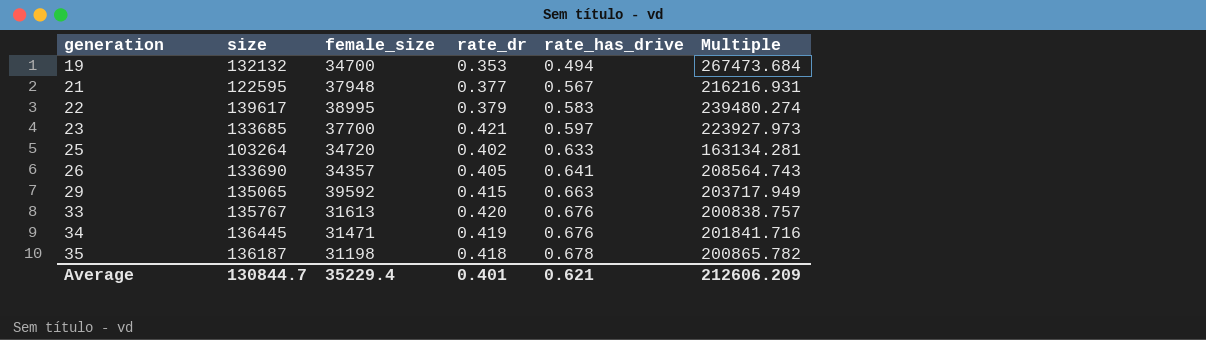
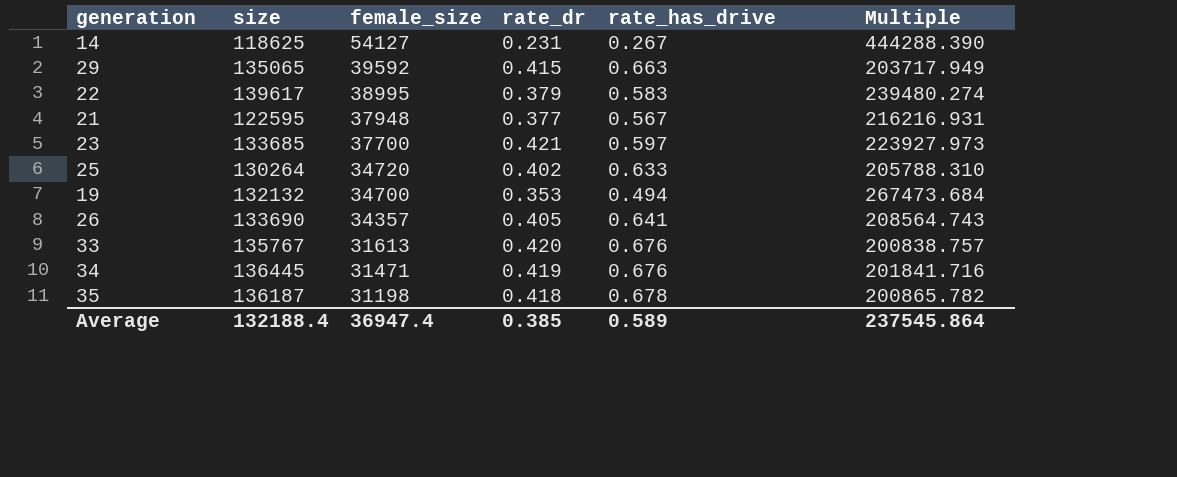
row order: generation ascending -> female_size descending
row 14: none -> 118625 | 54127 | 0.231 | 0.267 | 444288.390
25 | size: 103264 -> 130264
25 | Multiple: 163134.281 -> 205788.310
Average | size: 130844.7 -> 132188.4
Average | female_size: 35229.4 -> 36947.4
Average | rate_dr: 0.401 -> 0.385
Average | rate_has_drive: 0.621 -> 0.589
Average | Multiple: 212606.209 -> 237545.864

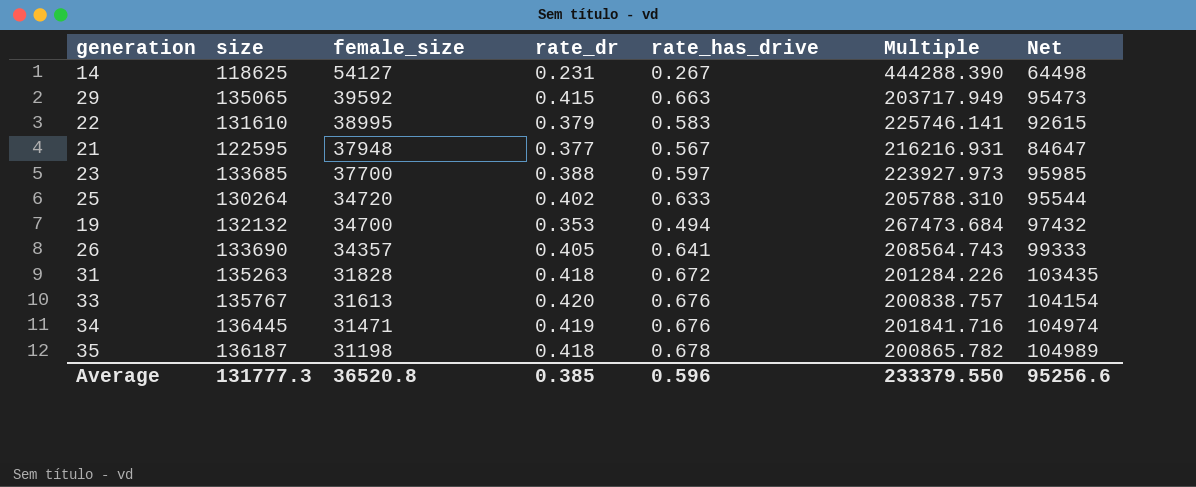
column Net | formula: none -> [size] - [female_size]
22 | size: 139617 -> 131610
22 | Multiple: 239480.274 -> 225746.141
23 | rate_dr: 0.421 -> 0.388
row 31: none -> 135263 | 31828 | 0.418 | 0.672 | 201284.226 | 103435
Average | size: 132188.4 -> 131777.3
Average | female_size: 36947.4 -> 36520.8
Average | rate_has_drive: 0.589 -> 0.596
Average | Multiple: 237545.864 -> 233379.550

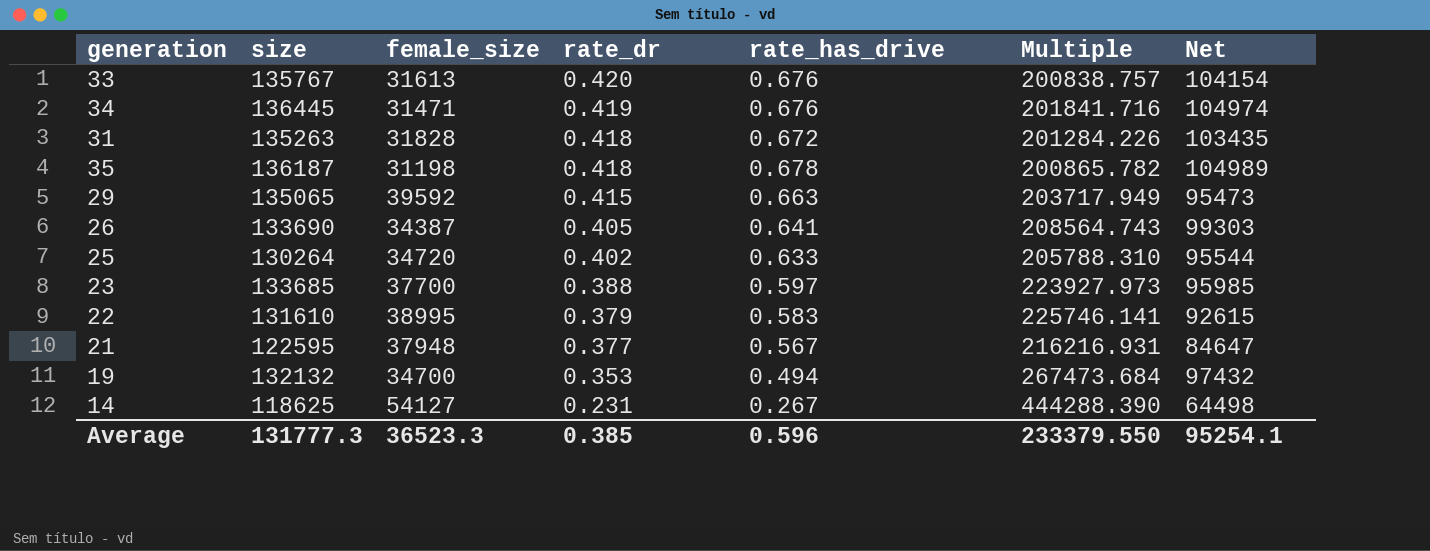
row order: female_size descending -> rate_dr descending
26 | female_size: 34357 -> 34387
26 | Net: 99333 -> 99303
Average | female_size: 36520.8 -> 36523.3
Average | Net: 95256.6 -> 95254.1

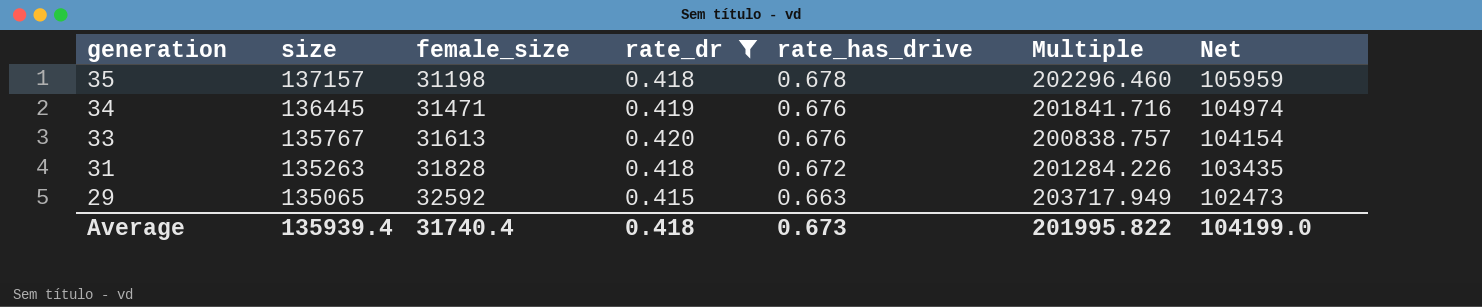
filter: none -> rate_dr >= 0.415
row order: rate_dr descending -> generation descending
35 | size: 136187 -> 137157
35 | Multiple: 200865.782 -> 202296.460
35 | Net: 104989 -> 105959
29 | female_size: 39592 -> 32592
29 | Net: 95473 -> 102473
Average | size: 131777.3 -> 135939.4
Average | female_size: 36523.3 -> 31740.4
Average | rate_dr: 0.385 -> 0.418
Average | rate_has_drive: 0.596 -> 0.673
Average | Multiple: 233379.550 -> 201995.822
Average | Net: 95254.1 -> 104199.0

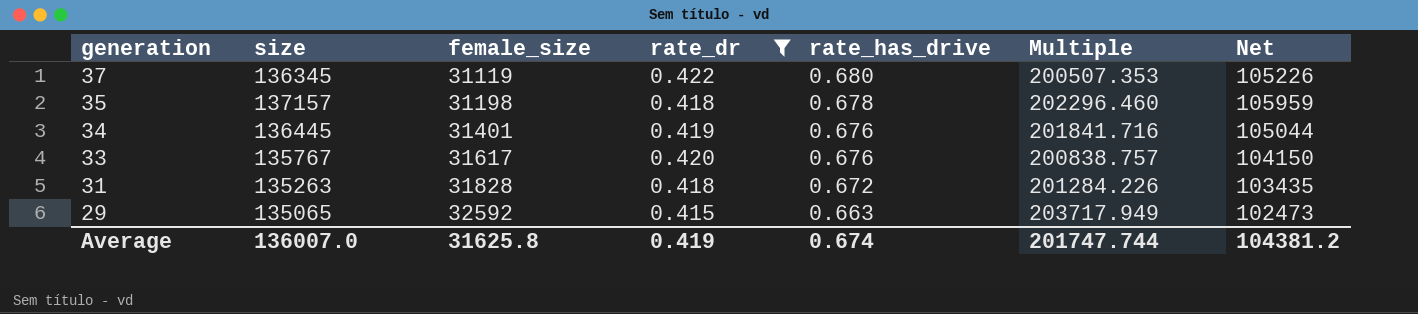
row 37: none -> 136345 | 31119 | 0.422 | 0.680 | 200507.353 | 105226
34 | female_size: 31471 -> 31401
34 | Net: 104974 -> 105044
33 | female_size: 31613 -> 31617
33 | Net: 104154 -> 104150
Average | size: 135939.4 -> 136007.0
Average | female_size: 31740.4 -> 31625.8
Average | rate_dr: 0.418 -> 0.419
Average | rate_has_drive: 0.673 -> 0.674
Average | Multiple: 201995.822 -> 201747.744
Average | Net: 104199.0 -> 104381.2

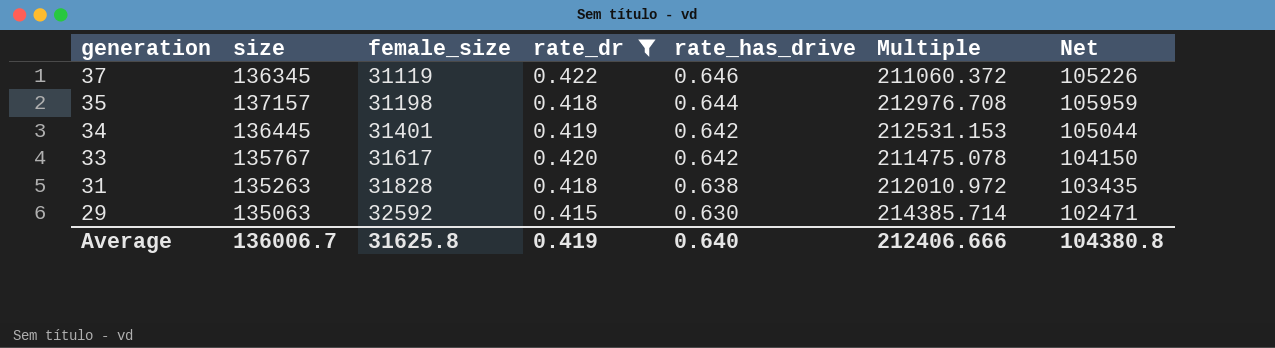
37 | rate_has_drive: 0.680 -> 0.646
37 | Multiple: 200507.353 -> 211060.372
35 | rate_has_drive: 0.678 -> 0.644
35 | Multiple: 202296.460 -> 212976.708
34 | rate_has_drive: 0.676 -> 0.642
34 | Multiple: 201841.716 -> 212531.153
33 | rate_has_drive: 0.676 -> 0.642
33 | Multiple: 200838.757 -> 211475.078
31 | rate_has_drive: 0.672 -> 0.638
31 | Multiple: 201284.226 -> 212010.972
29 | size: 135065 -> 135063
29 | rate_has_drive: 0.663 -> 0.630
29 | Multiple: 203717.949 -> 214385.714
29 | Net: 102473 -> 102471
Average | size: 136007.0 -> 136006.7
Average | rate_has_drive: 0.674 -> 0.640
Average | Multiple: 201747.744 -> 212406.666
Average | Net: 104381.2 -> 104380.8

